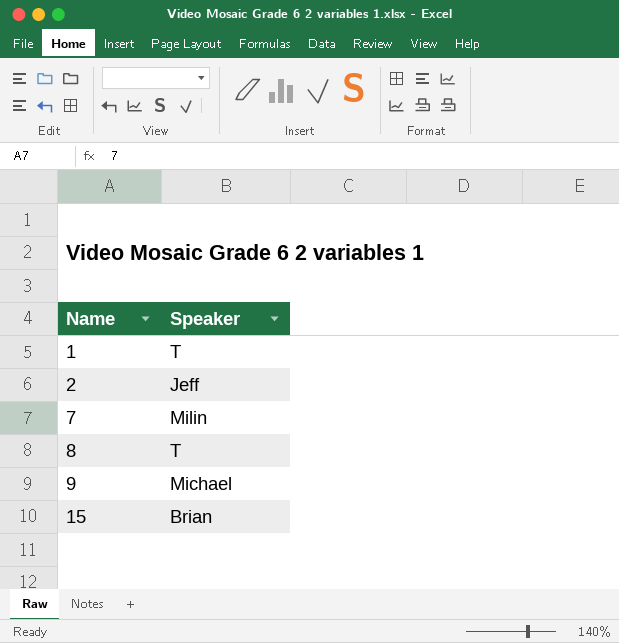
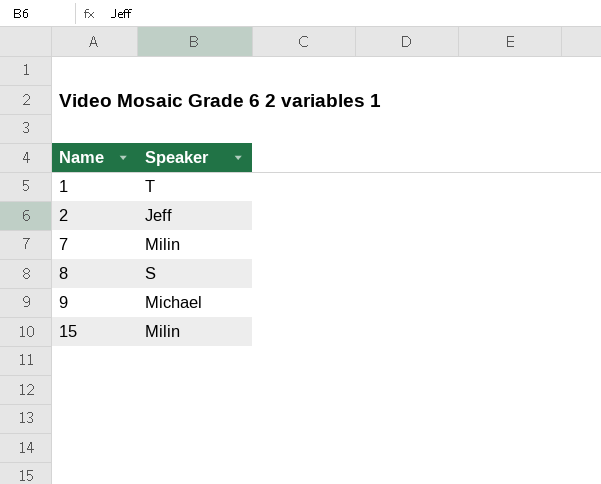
8 | Speaker: T -> S
15 | Speaker: Brian -> Milin

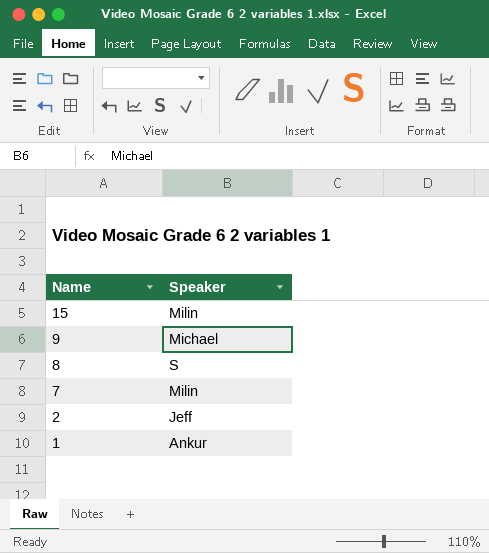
row order: Name ascending -> Name descending
1 | Speaker: T -> Ankur

